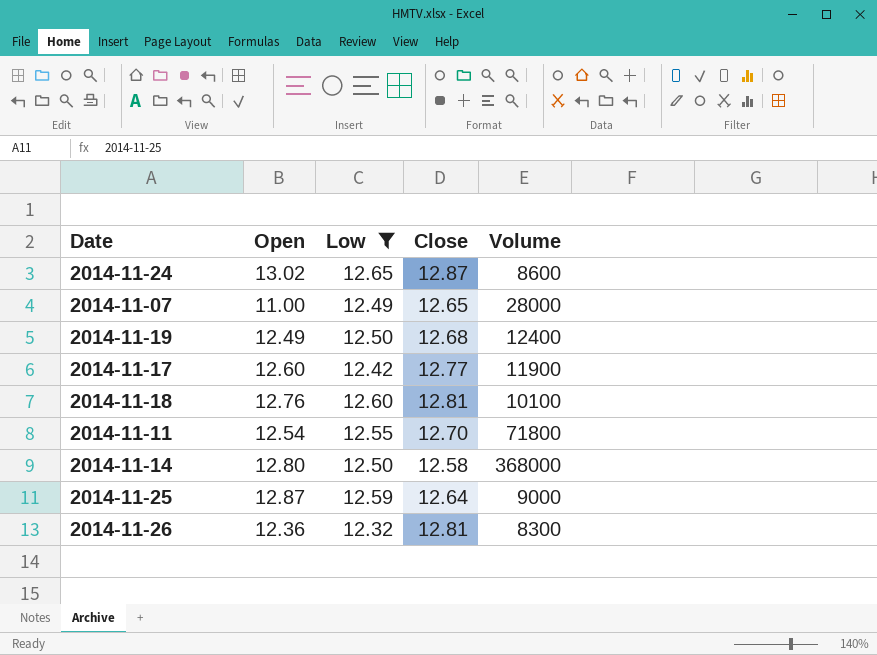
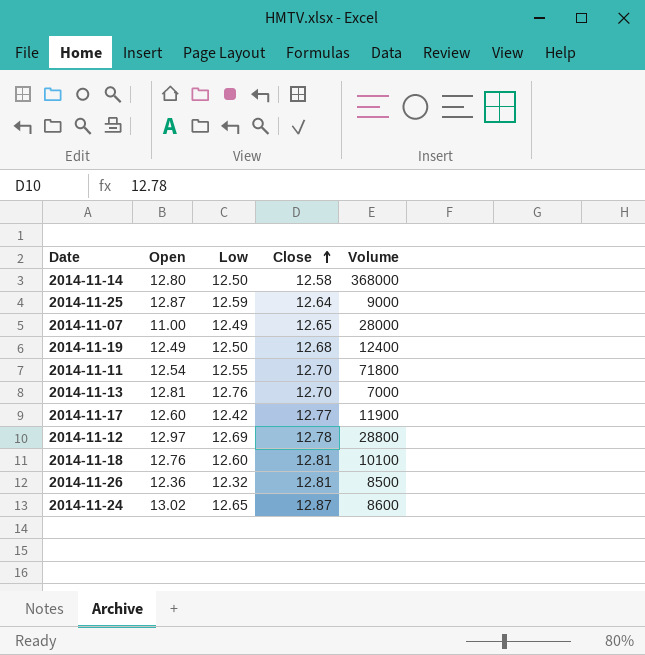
filter: Low <= 12.65 -> none
row order: none -> Close ascending
2014-11-26 | Volume: 8300 -> 8500

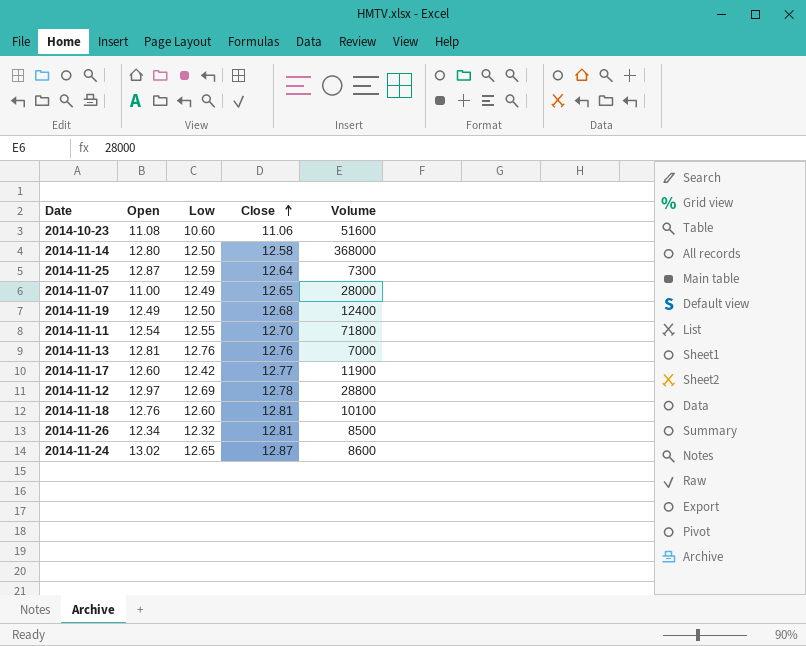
row 2014-10-23: none -> 11.08 | 10.60 | 11.06 | 51600
2014-11-25 | Volume: 9000 -> 7300
2014-11-13 | Close: 12.70 -> 12.76
2014-11-26 | Open: 12.36 -> 12.34

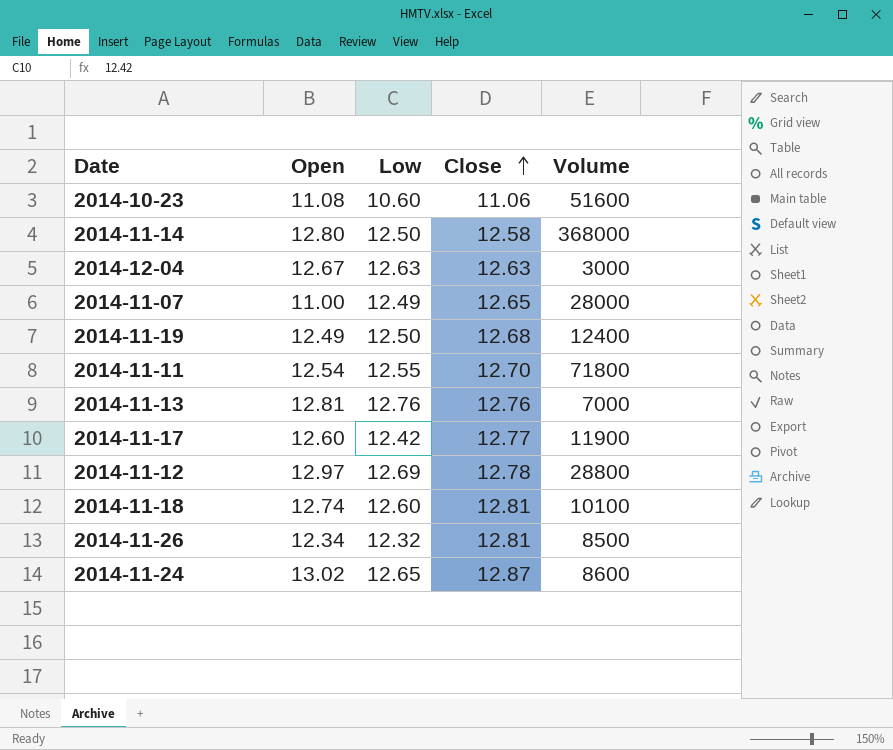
row 2014-11-25: 12.87 | 12.59 | 12.64 | 7300 -> none
row 2014-12-04: none -> 12.67 | 12.63 | 12.63 | 3000
2014-11-18 | Open: 12.76 -> 12.74

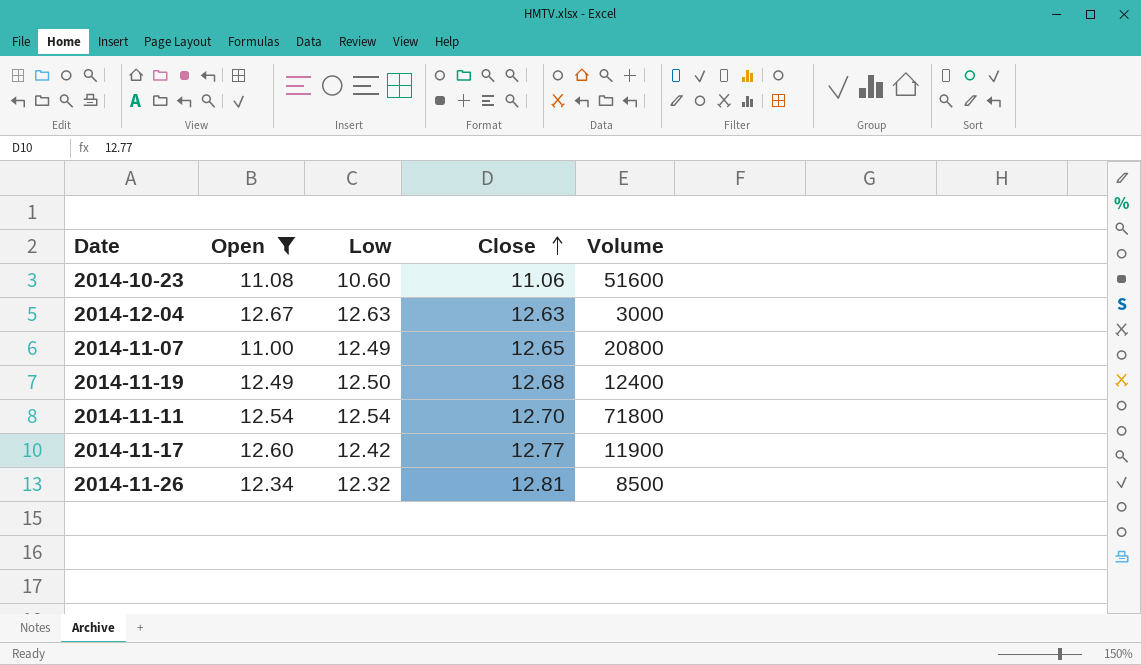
filter: none -> Open <= 12.67
2014-11-07 | Volume: 28000 -> 20800
2014-11-11 | Low: 12.55 -> 12.54

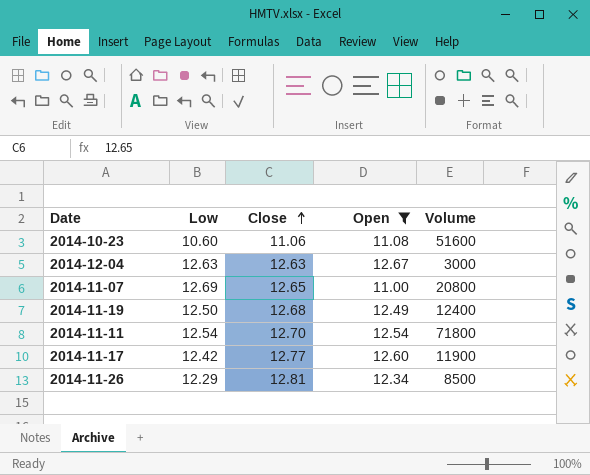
column Open | position: 2 -> 4
2014-11-07 | Low: 12.49 -> 12.69
2014-11-26 | Low: 12.32 -> 12.29

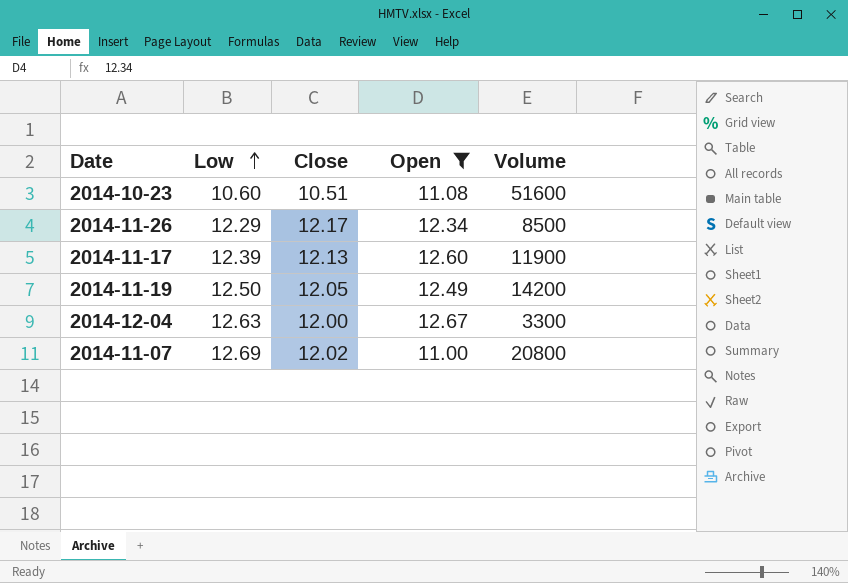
row order: Close ascending -> Low ascending
row 2014-11-11: 12.54 | 12.70 | 12.54 | 71800 -> none
2014-10-23 | Close: 11.06 -> 10.51
2014-11-26 | Close: 12.81 -> 12.17
2014-11-17 | Low: 12.42 -> 12.39
2014-11-17 | Close: 12.77 -> 12.13
2014-11-19 | Close: 12.68 -> 12.05
2014-11-19 | Volume: 12400 -> 14200
2014-12-04 | Close: 12.63 -> 12.00
2014-12-04 | Volume: 3000 -> 3300
2014-11-07 | Close: 12.65 -> 12.02

